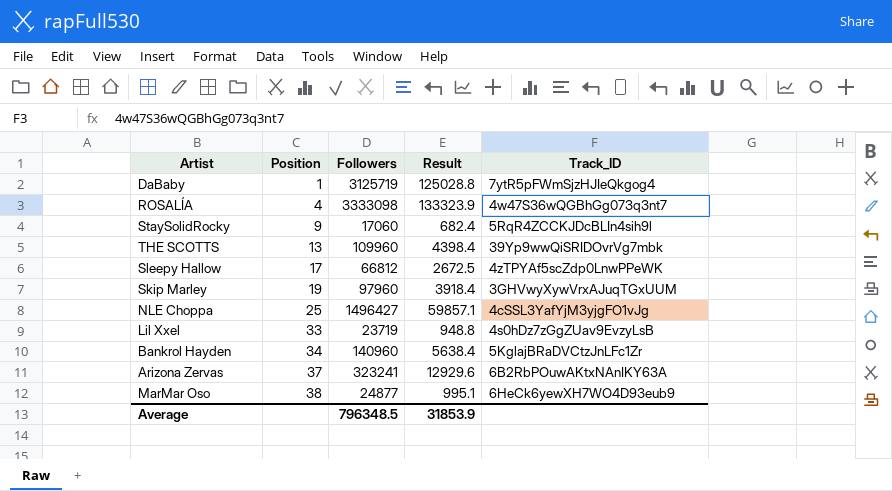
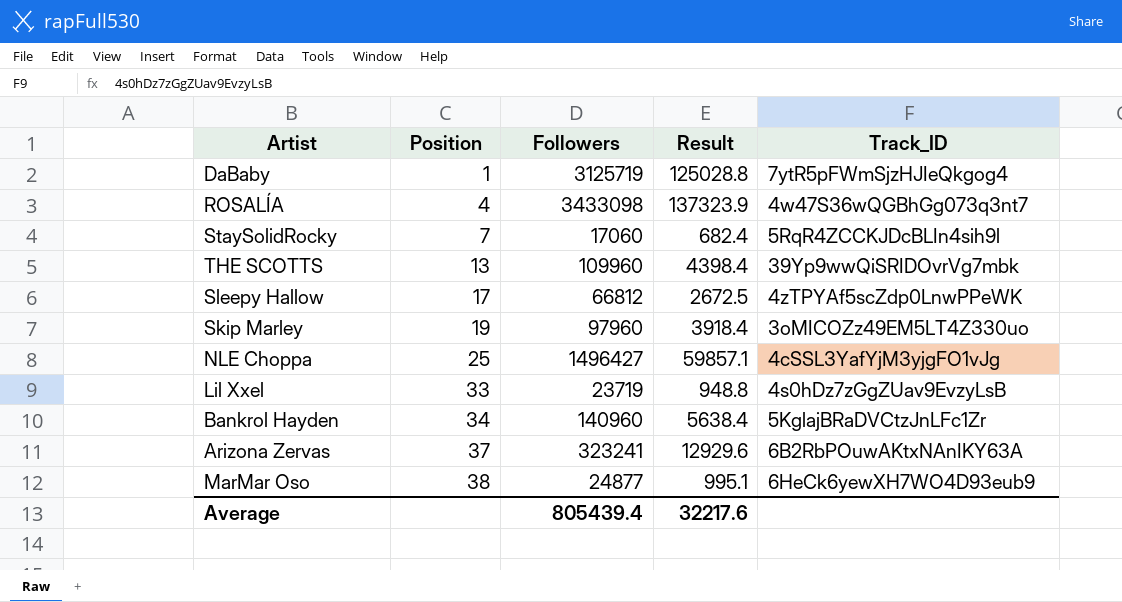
ROSALÍA | Followers: 3333098 -> 3433098
ROSALÍA | Result: 133323.9 -> 137323.9
StaySolidRocky | Position: 9 -> 7
Skip Marley | Track_ID: 3GHVwyXywVrxAJuqTGxUUM -> 3oMICOZz49EM5LT4Z330uo
Average | Followers: 796348.5 -> 805439.4
Average | Result: 31853.9 -> 32217.6

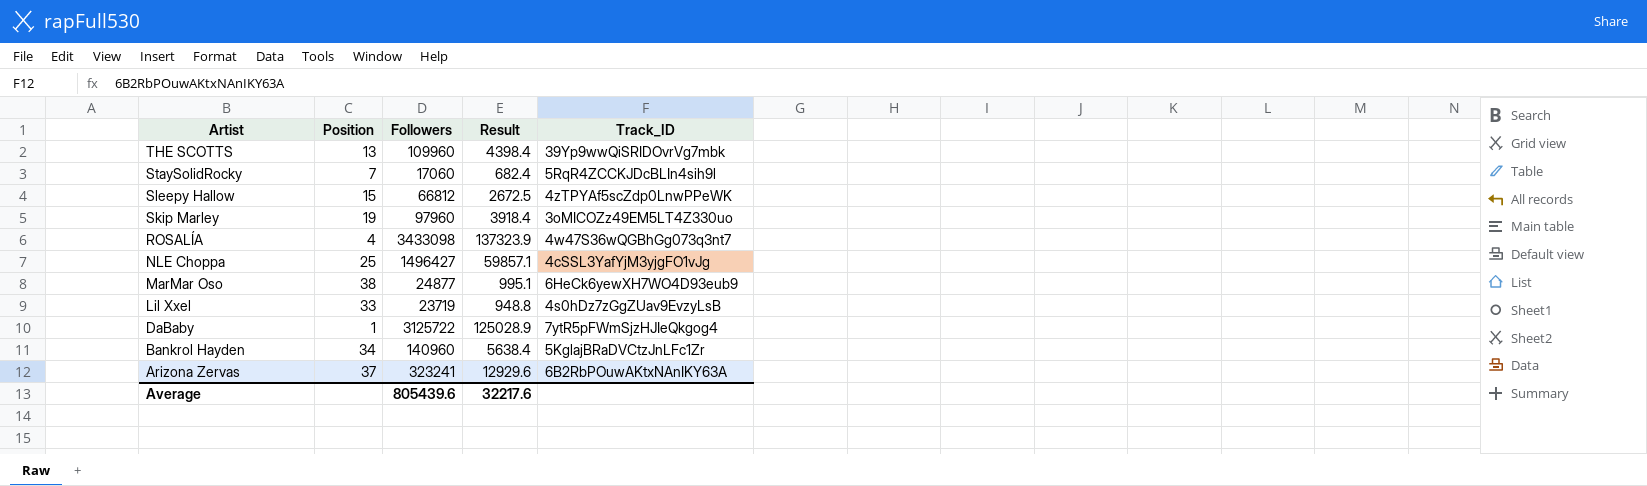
row order: Position ascending -> Artist descending
Sleepy Hallow | Position: 17 -> 15
DaBaby | Followers: 3125719 -> 3125722
DaBaby | Result: 125028.8 -> 125028.9
Average | Followers: 805439.4 -> 805439.6

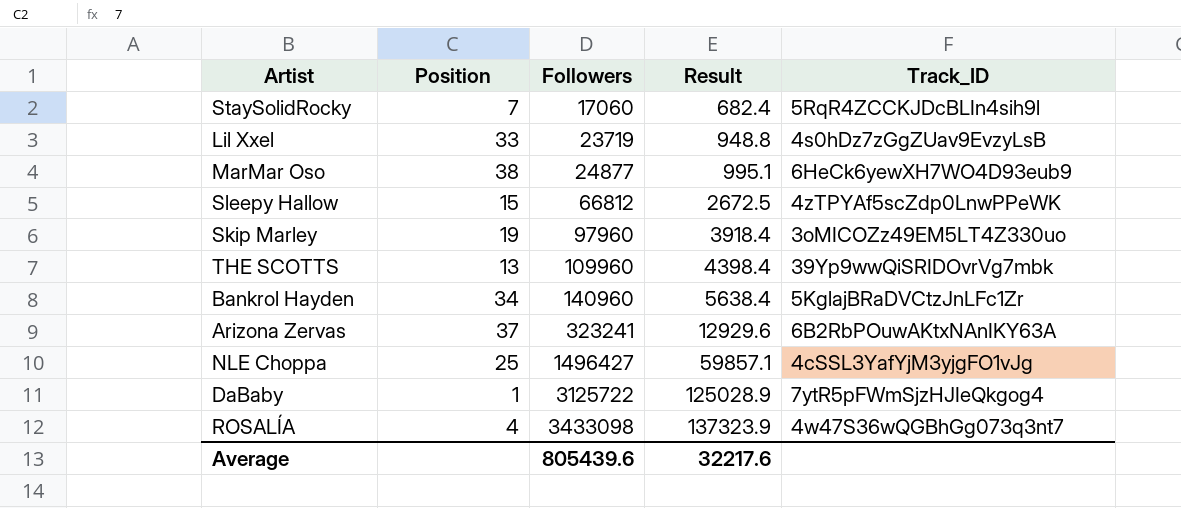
row order: Artist descending -> Followers ascending

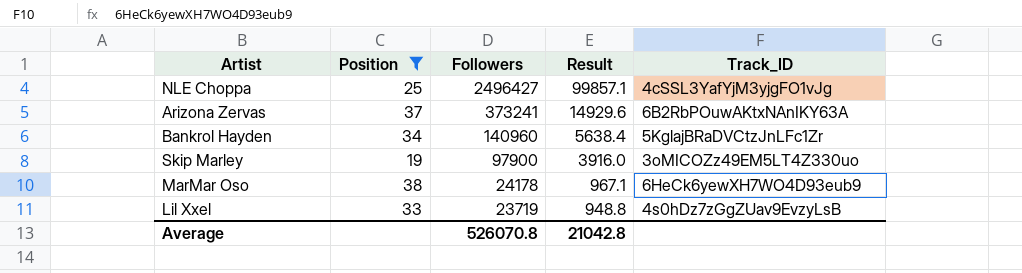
filter: none -> Position >= 19
row order: Followers ascending -> Followers descending
NLE Choppa | Followers: 1496427 -> 2496427
NLE Choppa | Result: 59857.1 -> 99857.1
Arizona Zervas | Followers: 323241 -> 373241
Arizona Zervas | Result: 12929.6 -> 14929.6
Skip Marley | Followers: 97960 -> 97900
Skip Marley | Result: 3918.4 -> 3916.0
MarMar Oso | Followers: 24877 -> 24178
MarMar Oso | Result: 995.1 -> 967.1
Average | Followers: 805439.6 -> 526070.8
Average | Result: 32217.6 -> 21042.8

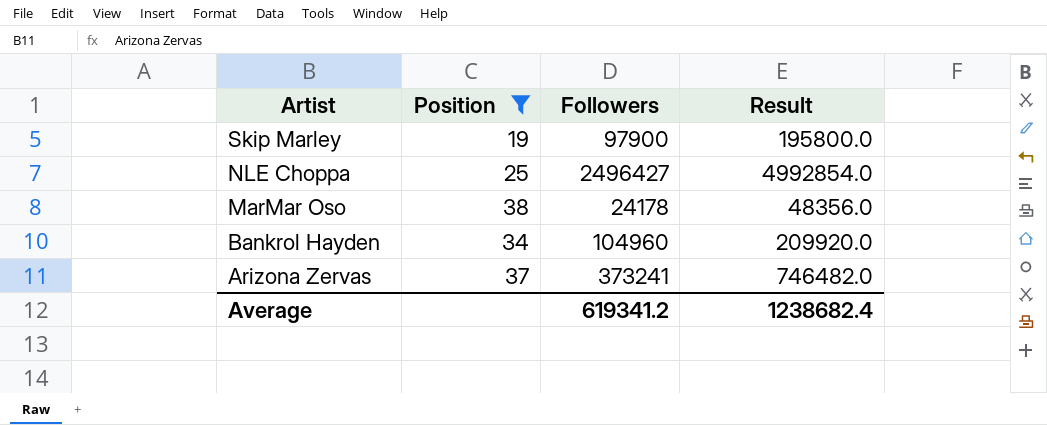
row order: Followers descending -> Artist descending
column Track_ID | position: 5 -> none
column Result | formula: [Followers] * 0.04 -> [Followers] * 2
row Lil Xxel: 33 | 23719 | 948.8 | 4s0hDz7zGgZUav9EvzyLsB -> none
Bankrol Hayden | Followers: 140960 -> 104960
Average | Followers: 526070.8 -> 619341.2
Average | Result: 21042.8 -> 1238682.4

